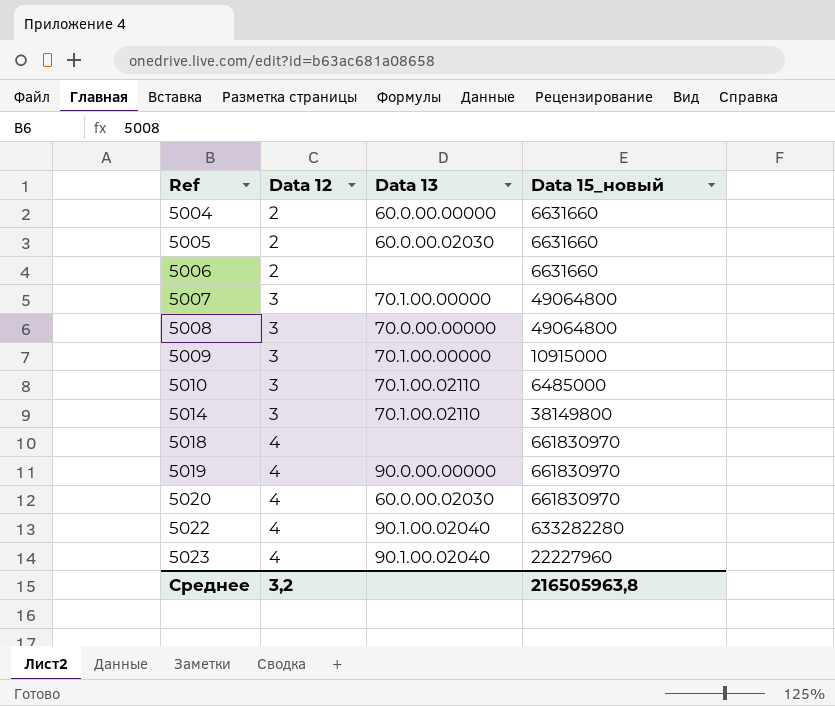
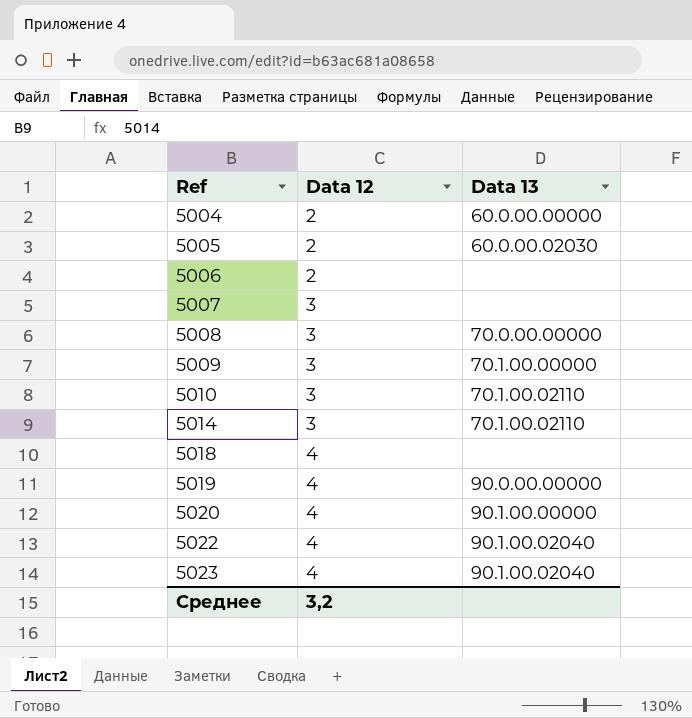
column Data 15_новый | position: 4 -> none
5007 | Data 13: 70.1.00.00000 -> none
5020 | Data 13: 60.0.00.02030 -> 90.1.00.00000

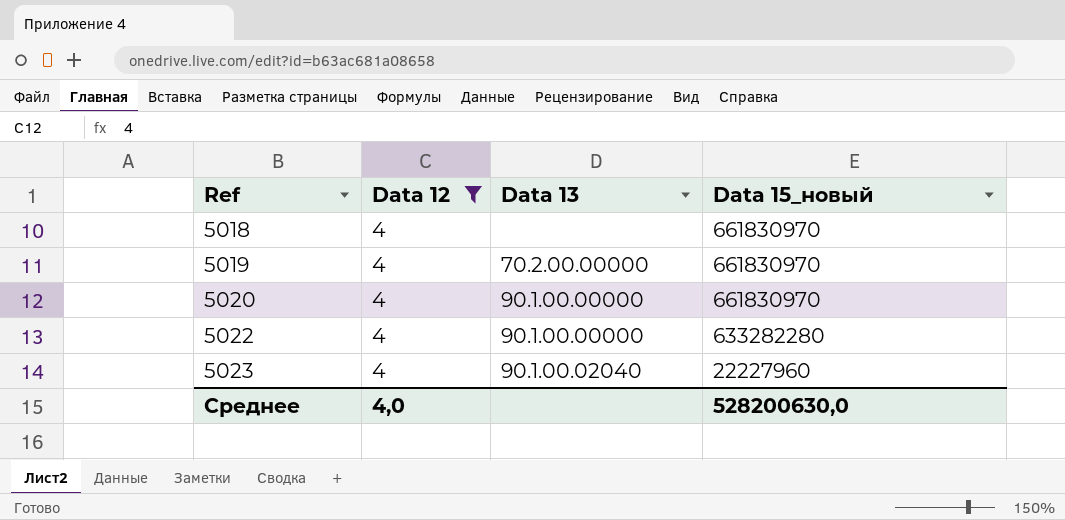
filter: none -> Data 12 = 4
column Data 15_новый | position: none -> 4
5019 | Data 13: 90.0.00.00000 -> 70.2.00.00000
5022 | Data 13: 90.1.00.02040 -> 90.1.00.00000
Среднее | Data 12: 3,2 -> 4,0

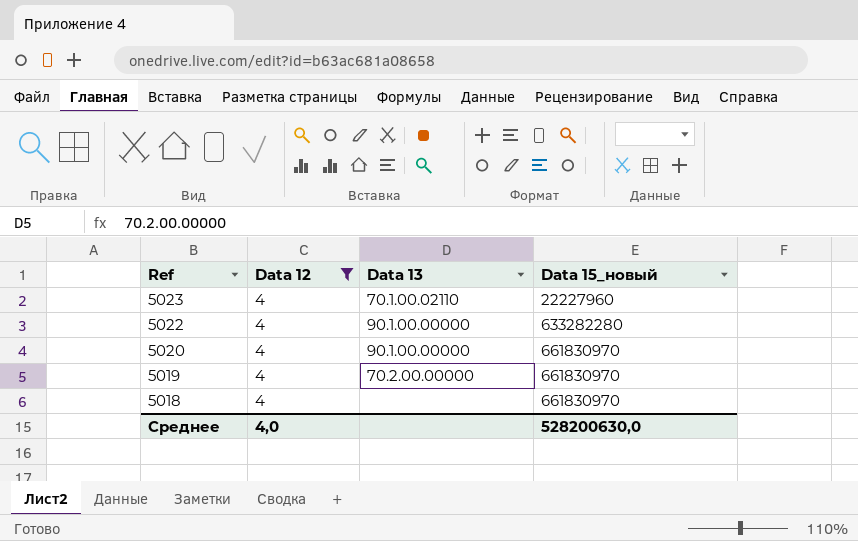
row order: Ref ascending -> Ref descending
5023 | Data 13: 90.1.00.02040 -> 70.1.00.02110

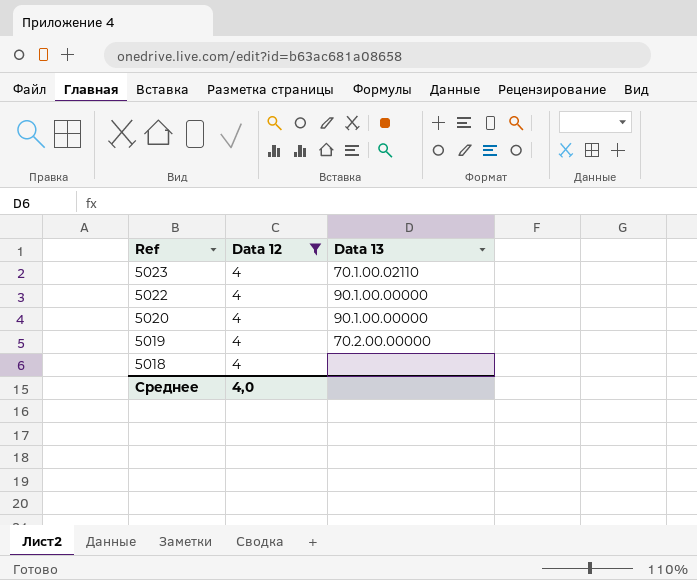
column Data 15_новый | position: 4 -> none

